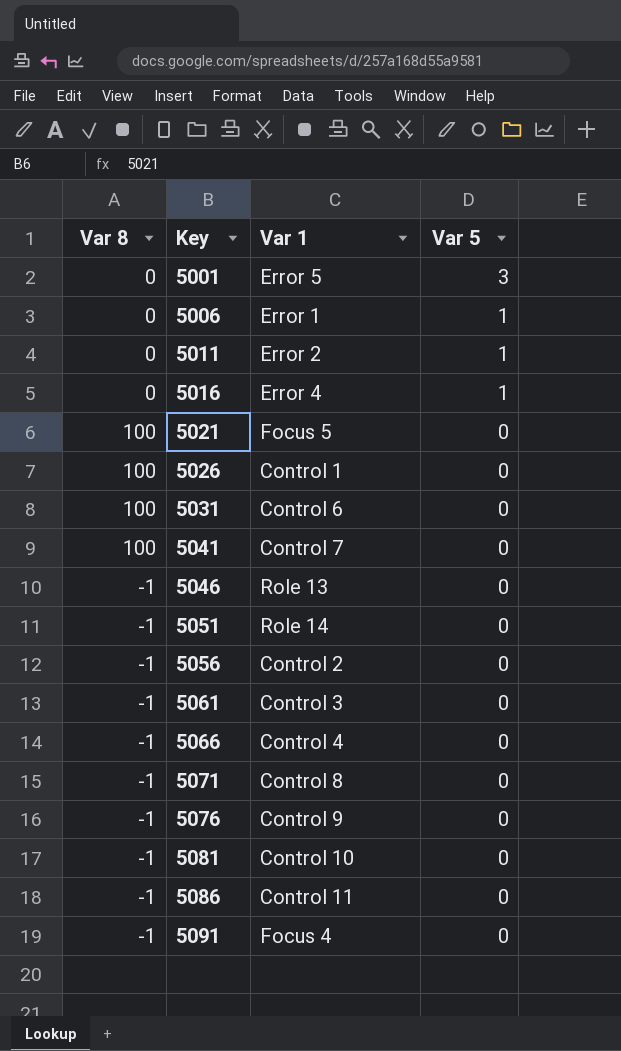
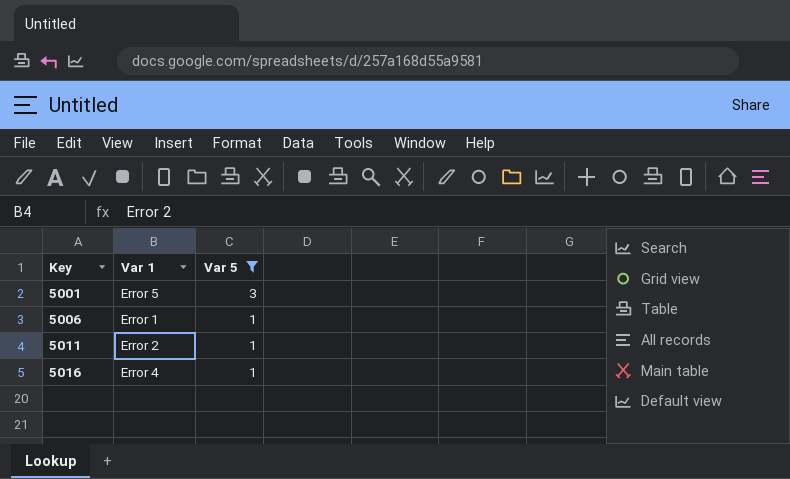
filter: none -> Var 5 != 0
column Var 8 | position: 1 -> none

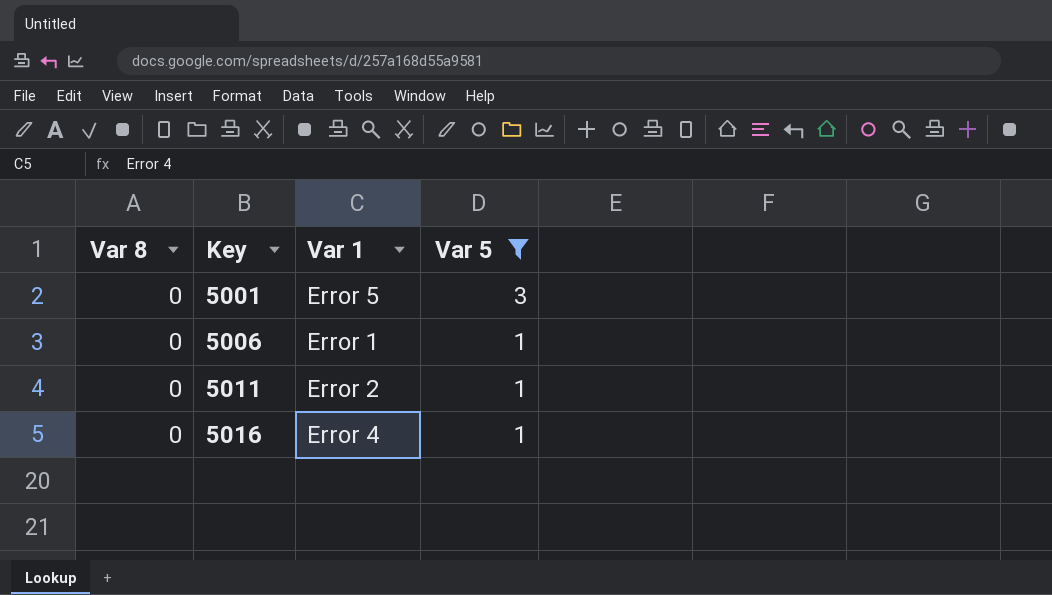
column Var 8 | position: none -> 1

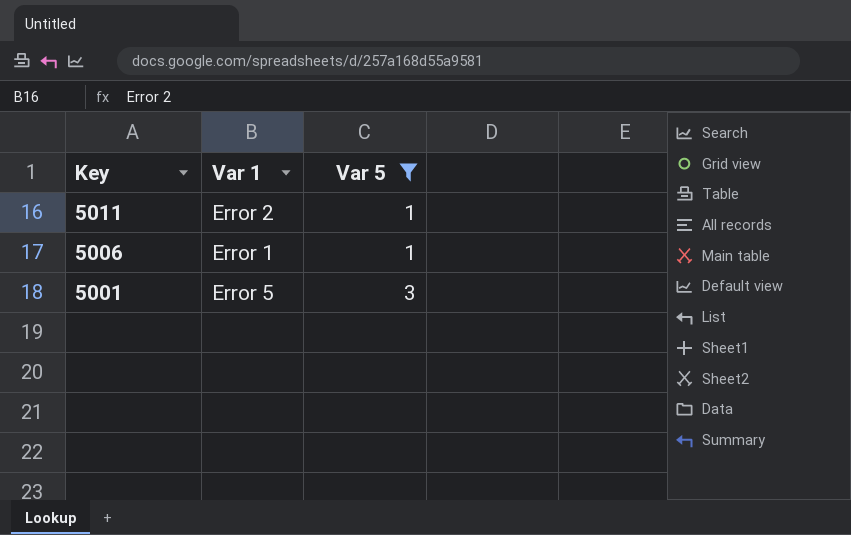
row order: Key ascending -> Key descending
column Var 8 | position: 1 -> none
row 5016: 0 | Error 4 | 1 -> none

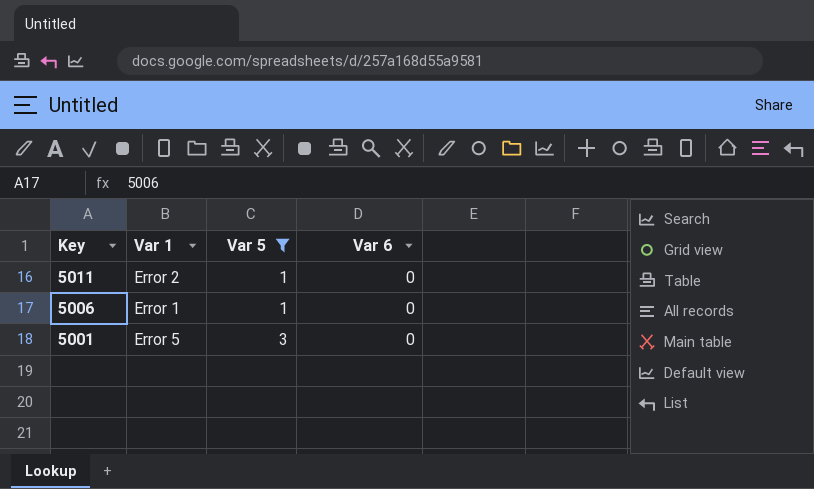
column Var 6 | position: none -> 4

